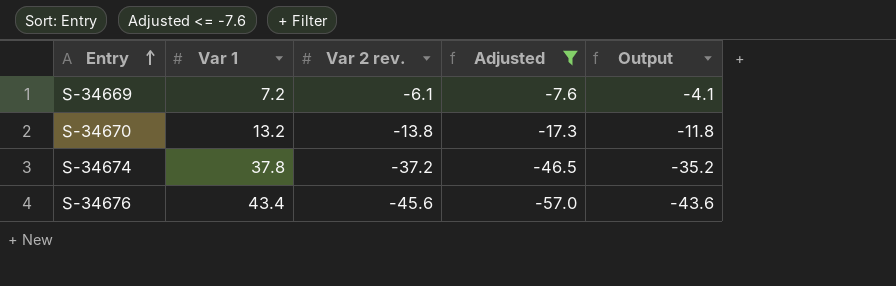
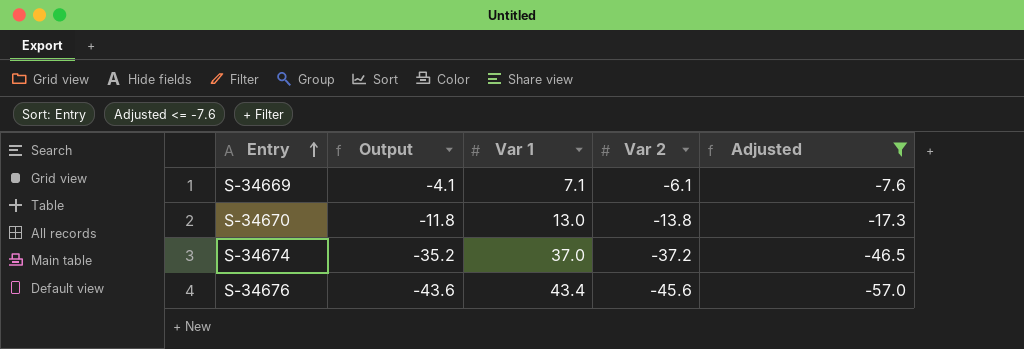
column Output | position: 5 -> 2
column name: Var 2 rev. -> Var 2
S-34669 | Var 1: 7.2 -> 7.1
S-34670 | Var 1: 13.2 -> 13.0
S-34674 | Var 1: 37.8 -> 37.0

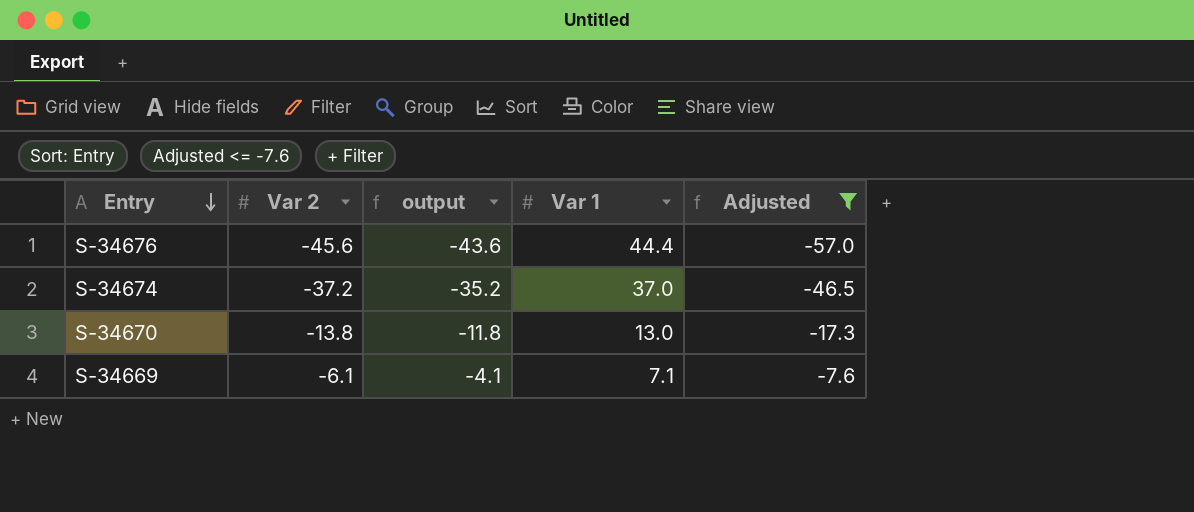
row order: Entry ascending -> Entry descending
column Var 2 | position: 4 -> 2
column name: Output -> output
S-34676 | Var 1: 43.4 -> 44.4

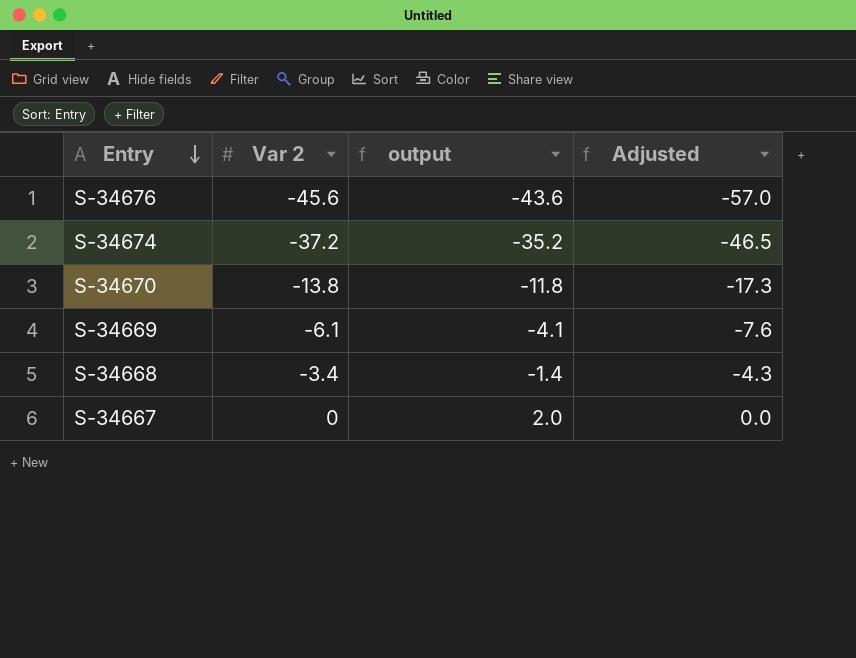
filter: Adjusted <= -7.6 -> none
column Var 1 | position: 4 -> none

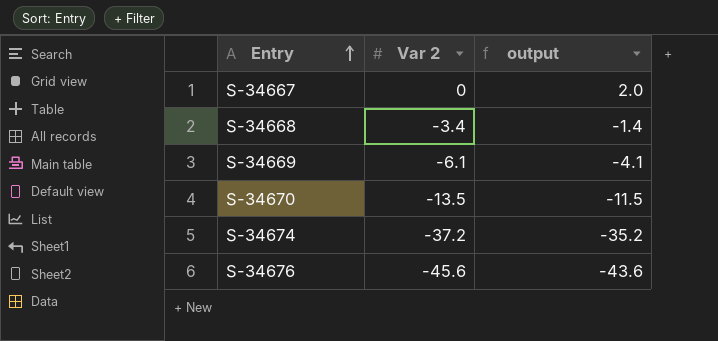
row order: Entry descending -> Entry ascending
column Adjusted | formula: [Var 2] * 1.25 -> none
S-34670 | Var 2: -13.8 -> -13.5
S-34670 | output: -11.8 -> -11.5

